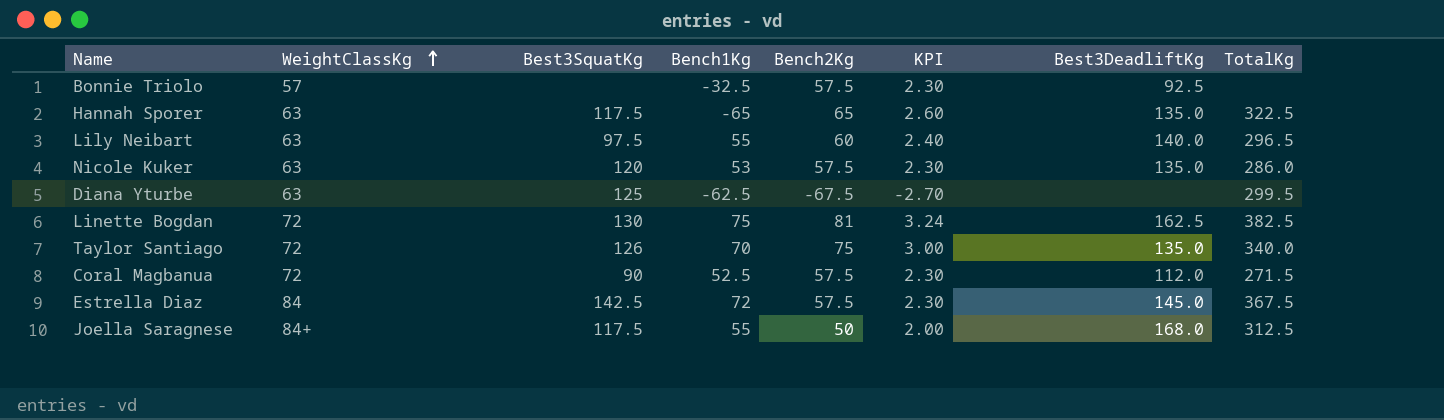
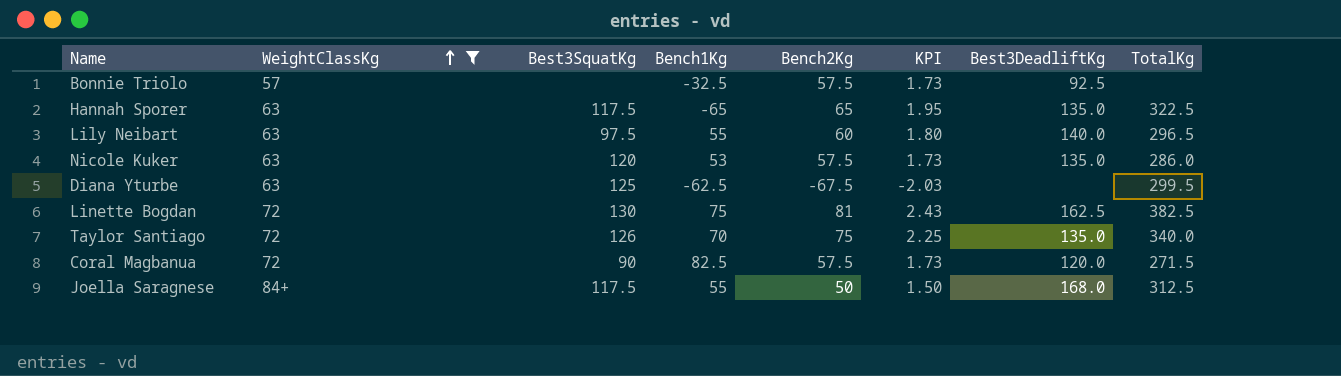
filter: none -> WeightClassKg != 84
column KPI | formula: [Bench2Kg] * 0.04 -> [Bench2Kg] * 0.03
Coral Magbanua | Bench1Kg: 52.5 -> 82.5
Coral Magbanua | Best3DeadliftKg: 112.0 -> 120.0

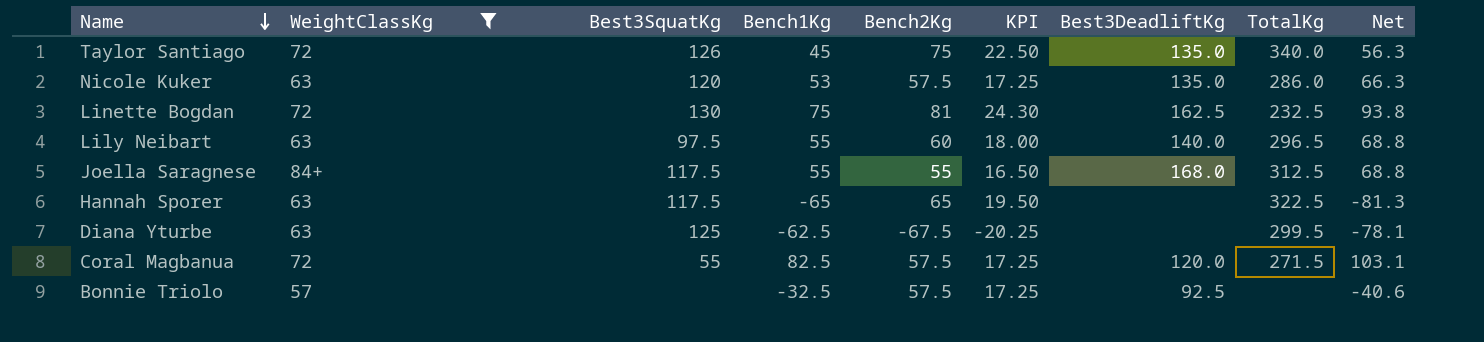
row order: WeightClassKg ascending -> Name descending
column KPI | formula: [Bench2Kg] * 0.03 -> [Bench2Kg] * 0.3
column Net | formula: none -> [Bench1Kg] * 1.25
Taylor Santiago | Bench1Kg: 70 -> 45
Linette Bogdan | TotalKg: 382.5 -> 232.5
Joella Saragnese | Bench2Kg: 50 -> 55
Hannah Sporer | Best3DeadliftKg: 135.0 -> none
Coral Magbanua | Best3SquatKg: 90 -> 55

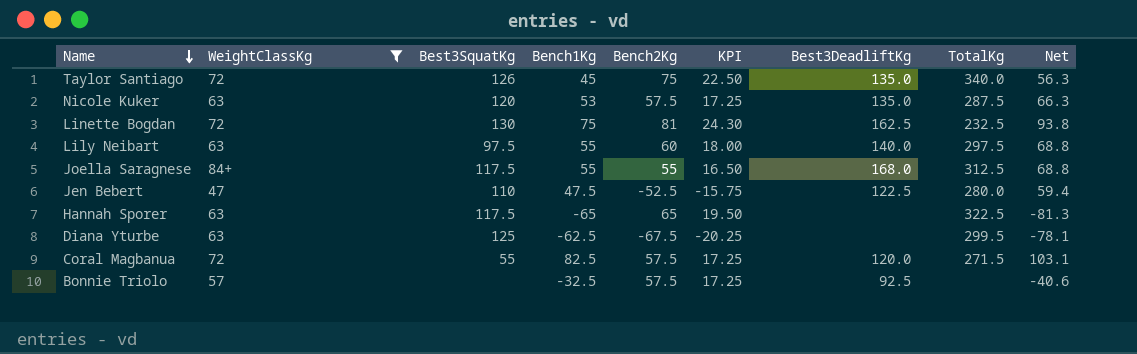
Nicole Kuker | TotalKg: 286.0 -> 287.5
Lily Neibart | TotalKg: 296.5 -> 297.5
row Jen Bebert: none -> 47 | 110 | 47.5 | -52.5 | -15.75 | 122.5 | 280.0 | 59.4

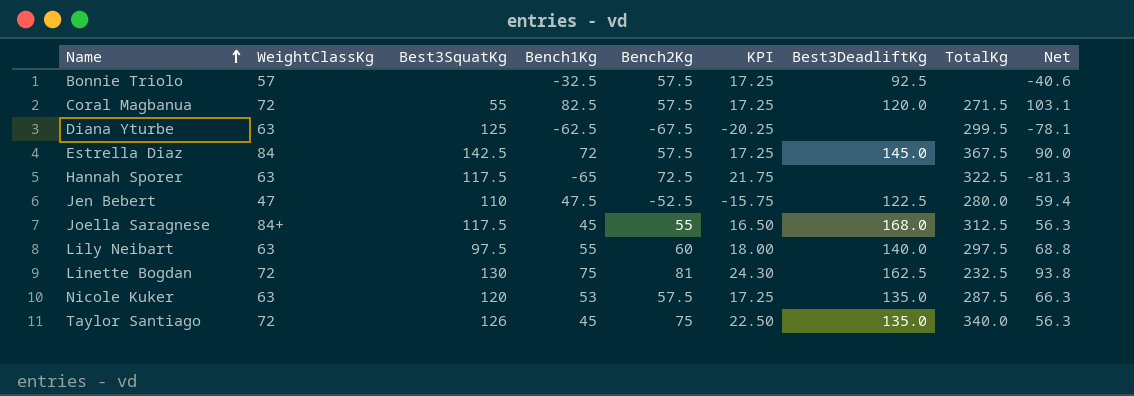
filter: WeightClassKg != 84 -> none
row order: Name descending -> Name ascending
Hannah Sporer | Bench2Kg: 65 -> 72.5
Hannah Sporer | KPI: 19.50 -> 21.75
Joella Saragnese | Bench1Kg: 55 -> 45
Joella Saragnese | Net: 68.8 -> 56.3

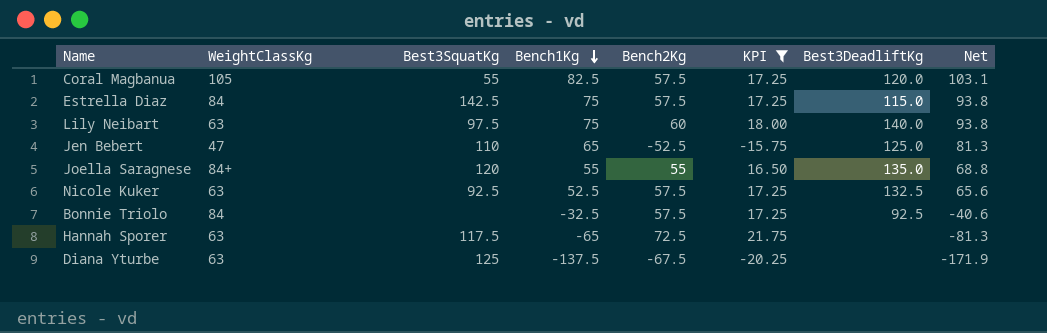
filter: none -> KPI <= 21.75
row order: Name ascending -> Bench1Kg descending
column TotalKg | position: 8 -> none
Coral Magbanua | WeightClassKg: 72 -> 105
Estrella Diaz | Bench1Kg: 72 -> 75
Estrella Diaz | Best3DeadliftKg: 145.0 -> 115.0
Estrella Diaz | Net: 90.0 -> 93.8
Lily Neibart | Bench1Kg: 55 -> 75
Lily Neibart | Net: 68.8 -> 93.8
Jen Bebert | Bench1Kg: 47.5 -> 65
Jen Bebert | Best3DeadliftKg: 122.5 -> 125.0
Jen Bebert | Net: 59.4 -> 81.3
Joella Saragnese | Best3SquatKg: 117.5 -> 120
Joella Saragnese | Bench1Kg: 45 -> 55
Joella Saragnese | Best3DeadliftKg: 168.0 -> 135.0
Joella Saragnese | Net: 56.3 -> 68.8
Nicole Kuker | Best3SquatKg: 120 -> 92.5
Nicole Kuker | Bench1Kg: 53 -> 52.5
Nicole Kuker | Best3DeadliftKg: 135.0 -> 132.5
Nicole Kuker | Net: 66.3 -> 65.6
Bonnie Triolo | WeightClassKg: 57 -> 84
Diana Yturbe | Bench1Kg: -62.5 -> -137.5
Diana Yturbe | Net: -78.1 -> -171.9

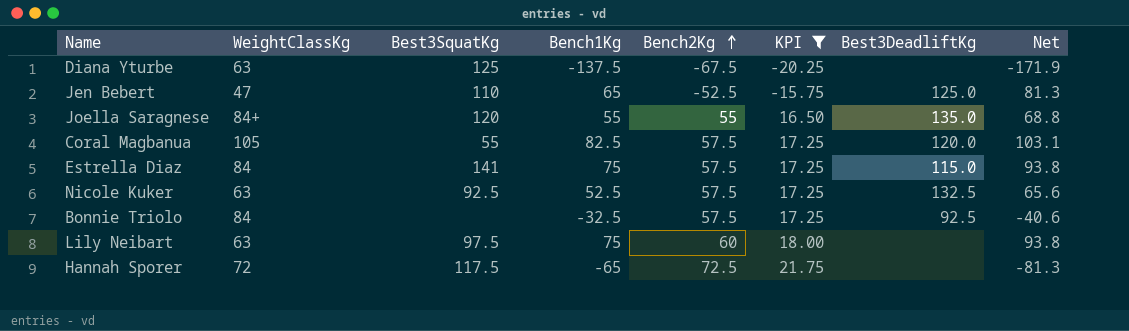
row order: Bench1Kg descending -> Bench2Kg ascending
Estrella Diaz | Best3SquatKg: 142.5 -> 141
Lily Neibart | Best3DeadliftKg: 140.0 -> none
Hannah Sporer | WeightClassKg: 63 -> 72

